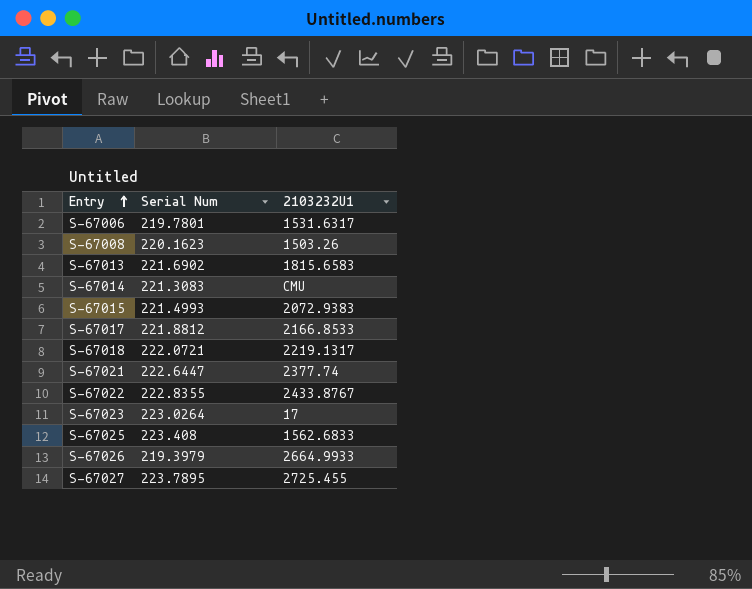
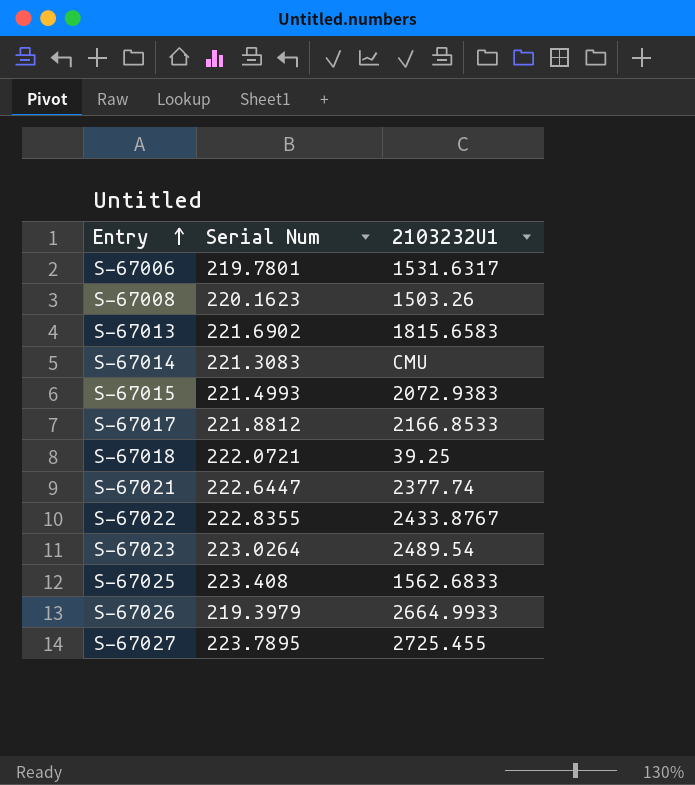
S-67018 | 2103232U1: 2219.1317 -> 39.25
S-67023 | 2103232U1: 17 -> 2489.54

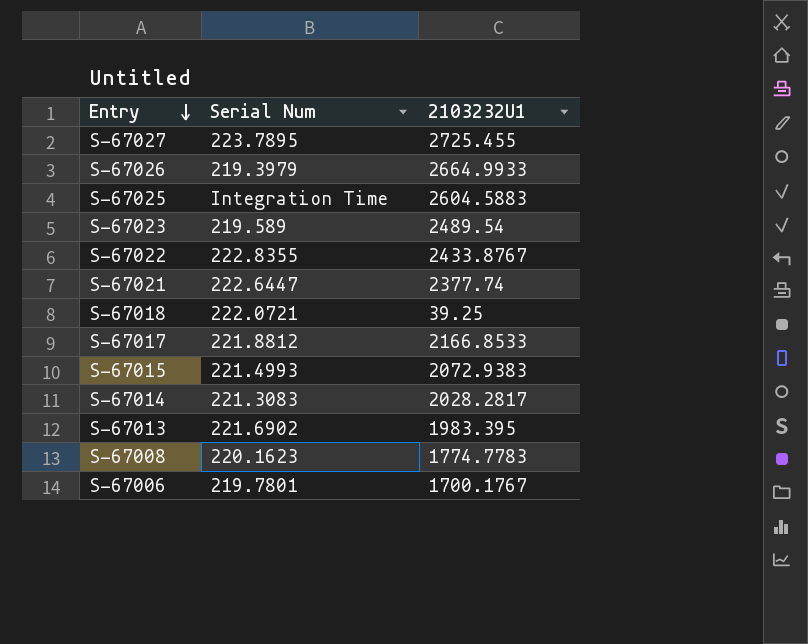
row order: Entry ascending -> Entry descending
S-67025 | Serial Num: 223.408 -> Integration Time
S-67025 | 2103232U1: 1562.6833 -> 2604.5883
S-67023 | Serial Num: 223.0264 -> 219.589
S-67014 | 2103232U1: CMU -> 2028.2817
S-67013 | 2103232U1: 1815.6583 -> 1983.395
S-67008 | 2103232U1: 1503.26 -> 1774.7783
S-67006 | 2103232U1: 1531.6317 -> 1700.1767

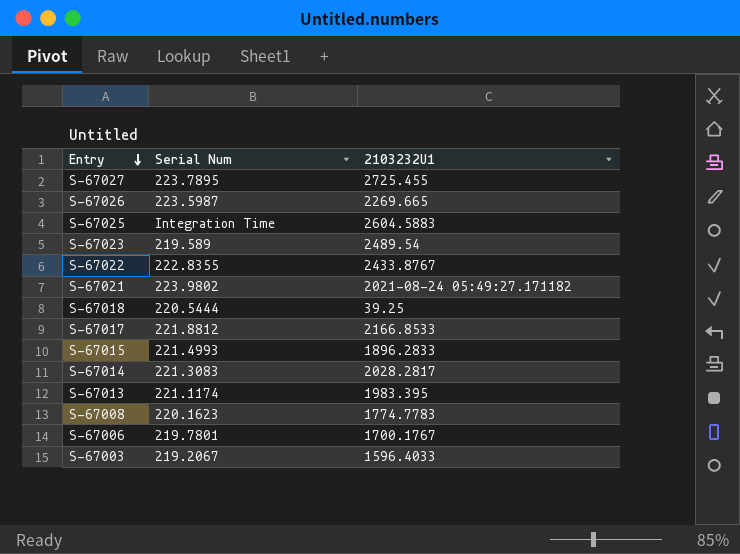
S-67026 | Serial Num: 219.3979 -> 223.5987
S-67026 | 2103232U1: 2664.9933 -> 2269.665
S-67021 | Serial Num: 222.6447 -> 223.9802
S-67021 | 2103232U1: 2377.74 -> 2021-08-24 05:49:27.171182
S-67018 | Serial Num: 222.0721 -> 220.5444
S-67015 | 2103232U1: 2072.9383 -> 1896.2833
S-67013 | Serial Num: 221.6902 -> 221.1174
row S-67003: none -> 219.2067 | 1596.4033

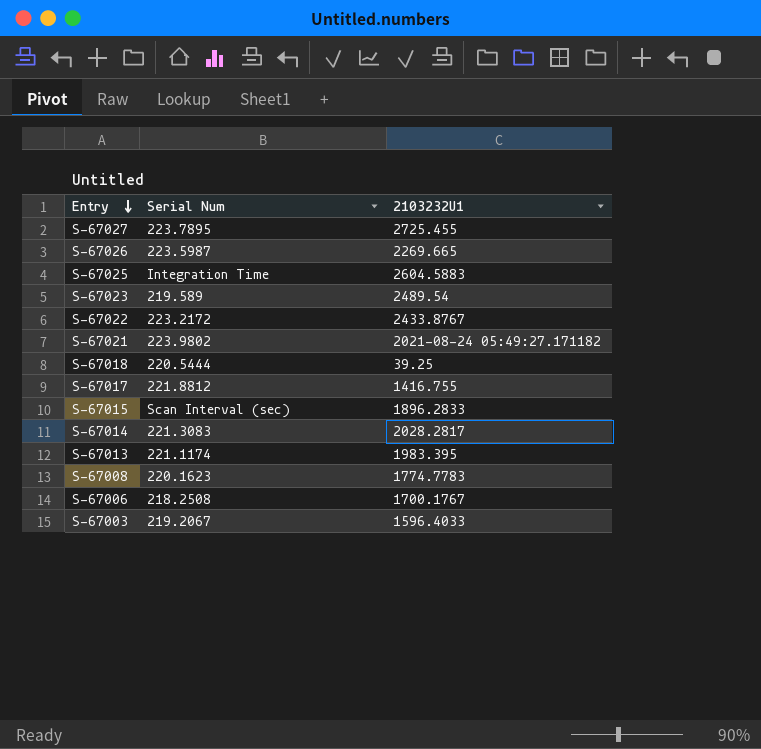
S-67022 | Serial Num: 222.8355 -> 223.2172
S-67017 | 2103232U1: 2166.8533 -> 1416.755
S-67015 | Serial Num: 221.4993 -> Scan Interval (sec)
S-67006 | Serial Num: 219.7801 -> 218.2508

